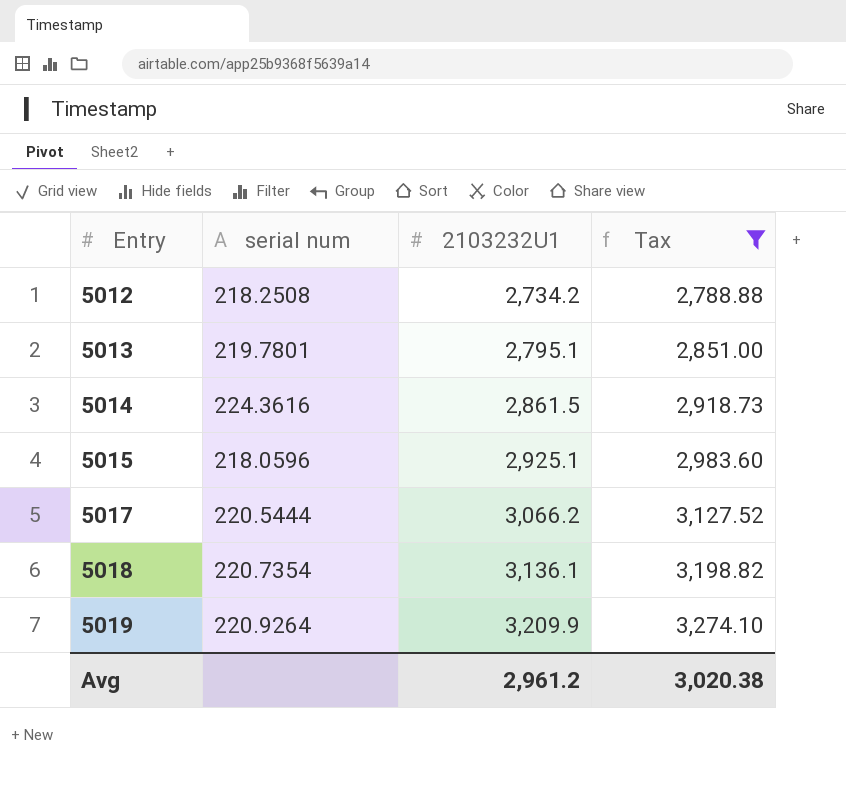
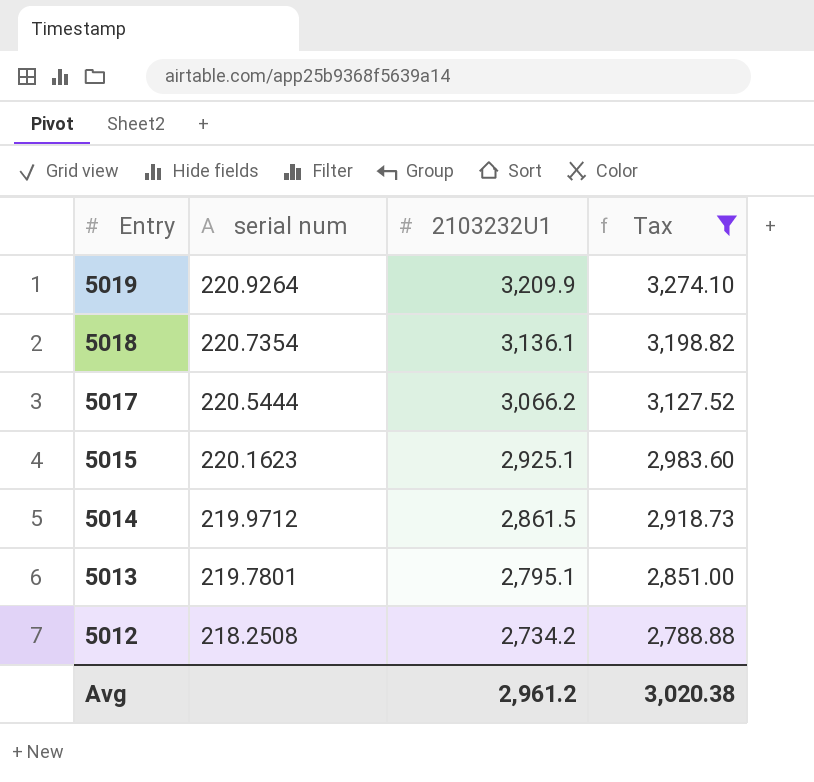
row order: Entry ascending -> Entry descending
5015 | serial num: 218.0596 -> 220.1623
5014 | serial num: 224.3616 -> 219.9712

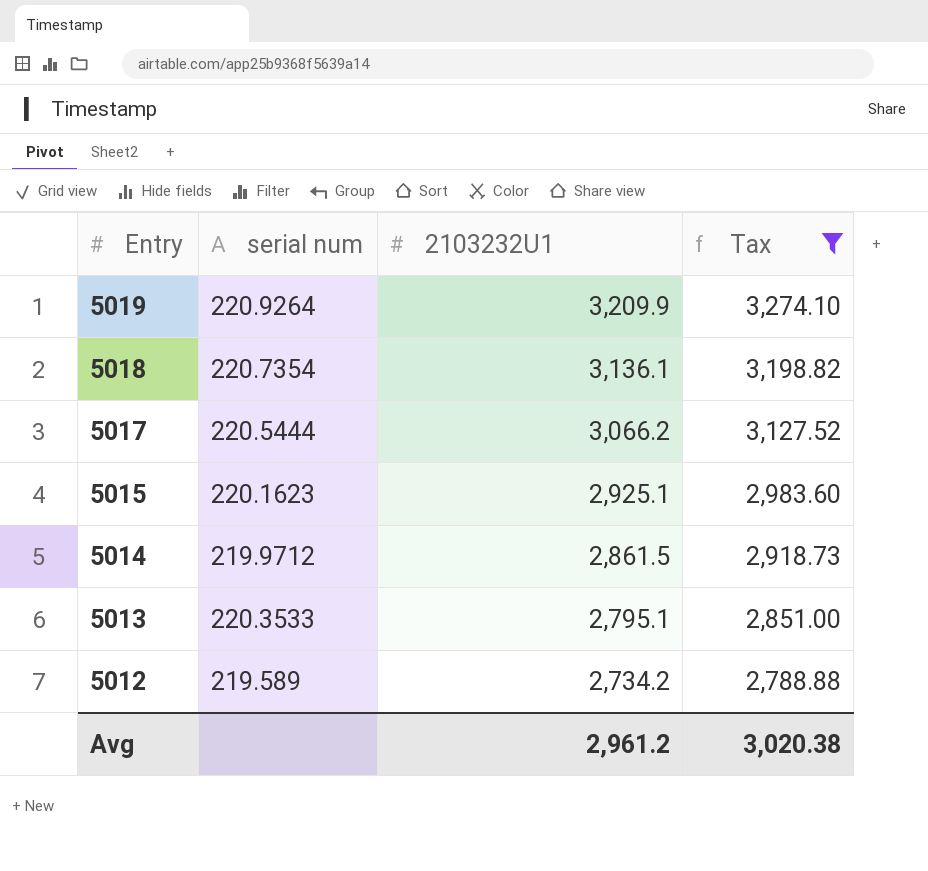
5013 | serial num: 219.7801 -> 220.3533
5012 | serial num: 218.2508 -> 219.589

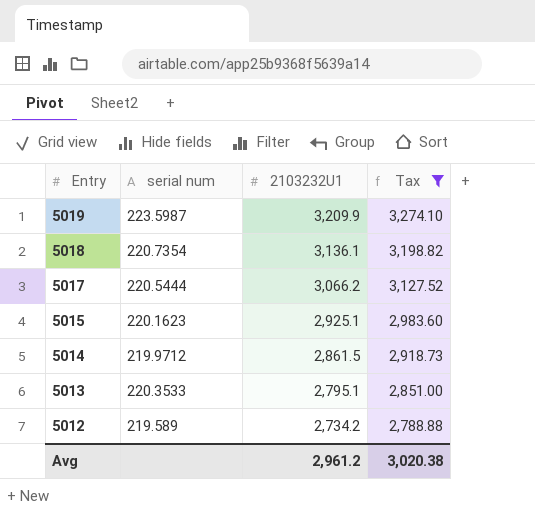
5019 | serial num: 220.9264 -> 223.5987

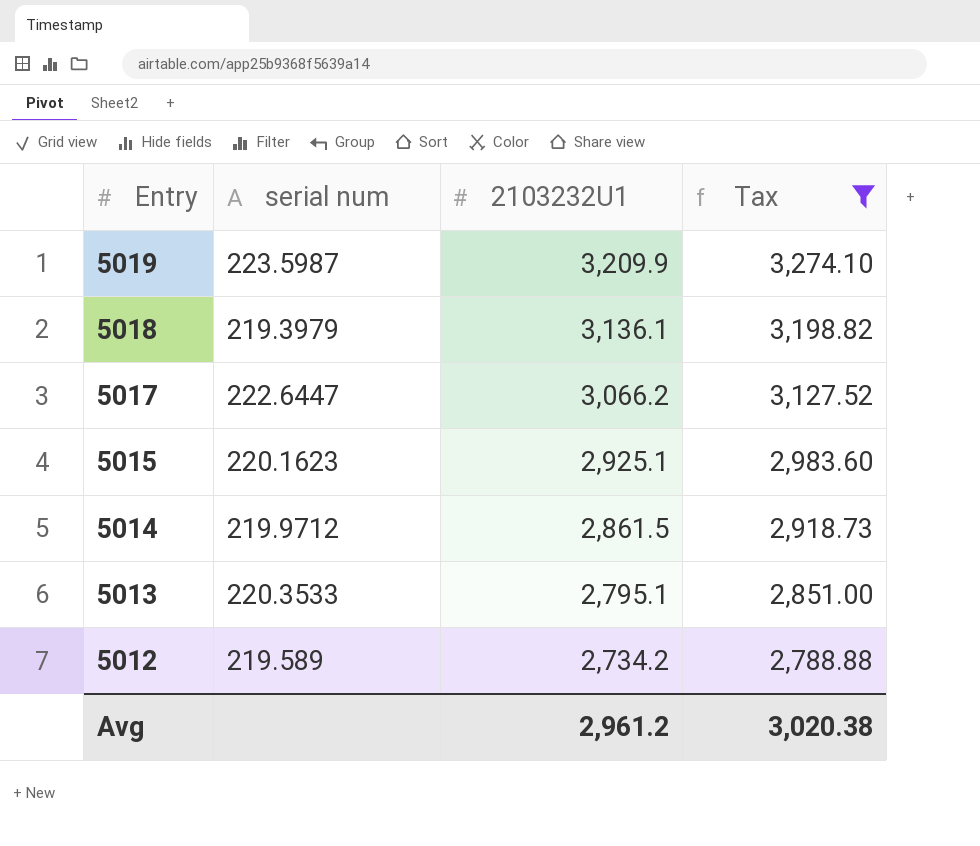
5018 | serial num: 220.7354 -> 219.3979
5017 | serial num: 220.5444 -> 222.6447

